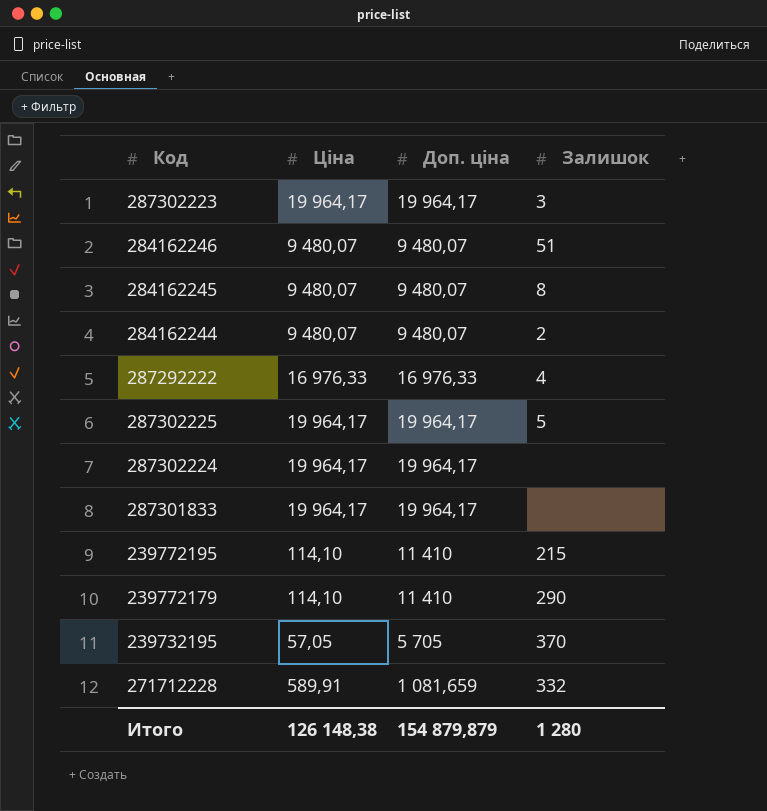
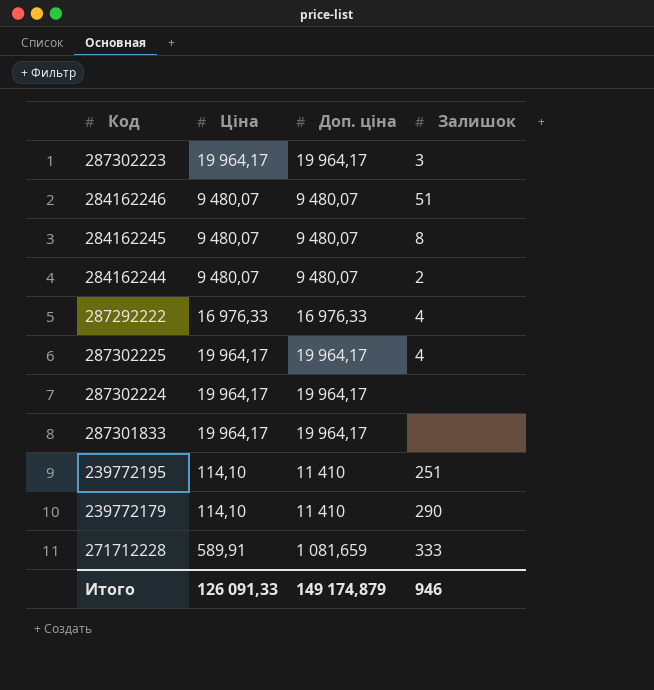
row 239732195: 57,05 | 5 705 | 370 -> none
287302225 | Залишок: 5 -> 4
239772195 | Залишок: 215 -> 251
271712228 | Залишок: 332 -> 333
Итого | Ціна: 126 148,38 -> 126 091,33
Итого | Доп. ціна: 154 879,879 -> 149 174,879
Итого | Залишок: 1 280 -> 946

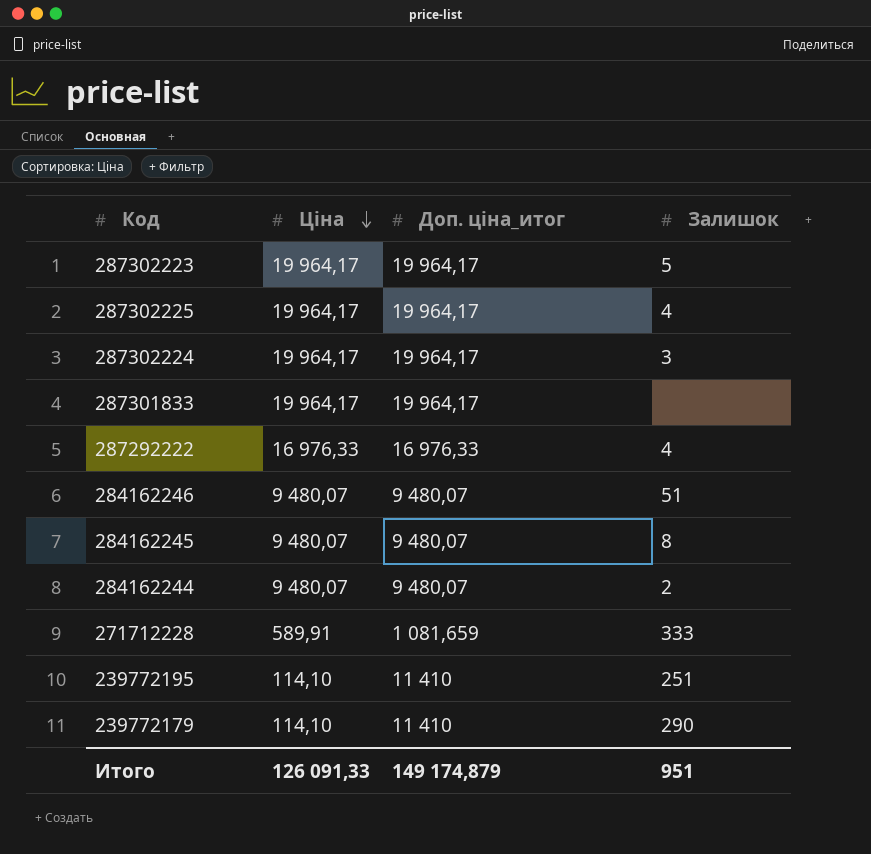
row order: none -> Ціна descending
column name: Доп. ціна -> Доп. ціна_итог
287302223 | Залишок: 3 -> 5
287302224 | Залишок: none -> 3
Итого | Залишок: 946 -> 951

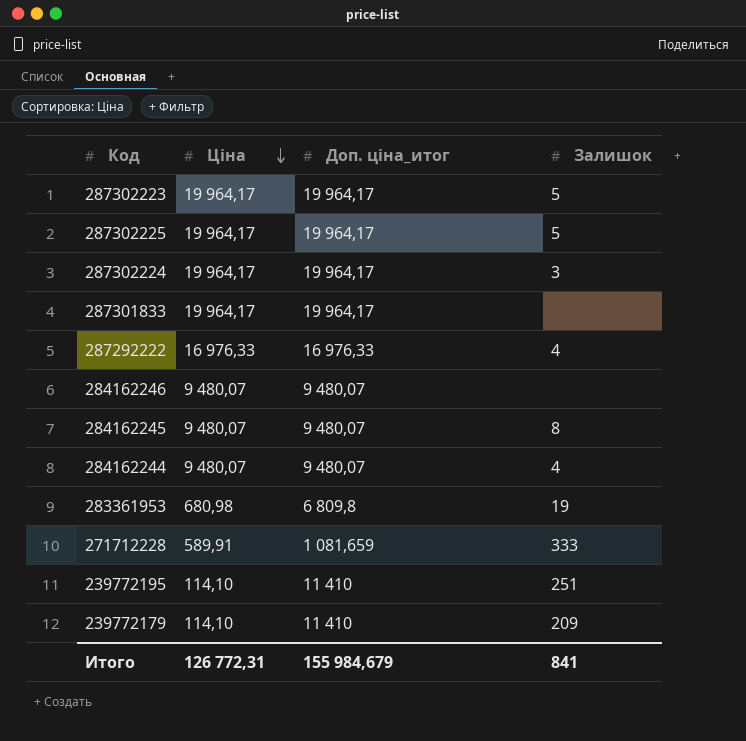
287302225 | Залишок: 4 -> 5
284162246 | Залишок: 51 -> none
284162244 | Залишок: 2 -> 4
row 283361953: none -> 680,98 | 6 809,8 | 19
239772179 | Залишок: 290 -> 209
Итого | Ціна: 126 091,33 -> 126 772,31
Итого | Доп. ціна_итог: 149 174,879 -> 155 984,679
Итого | Залишок: 951 -> 841

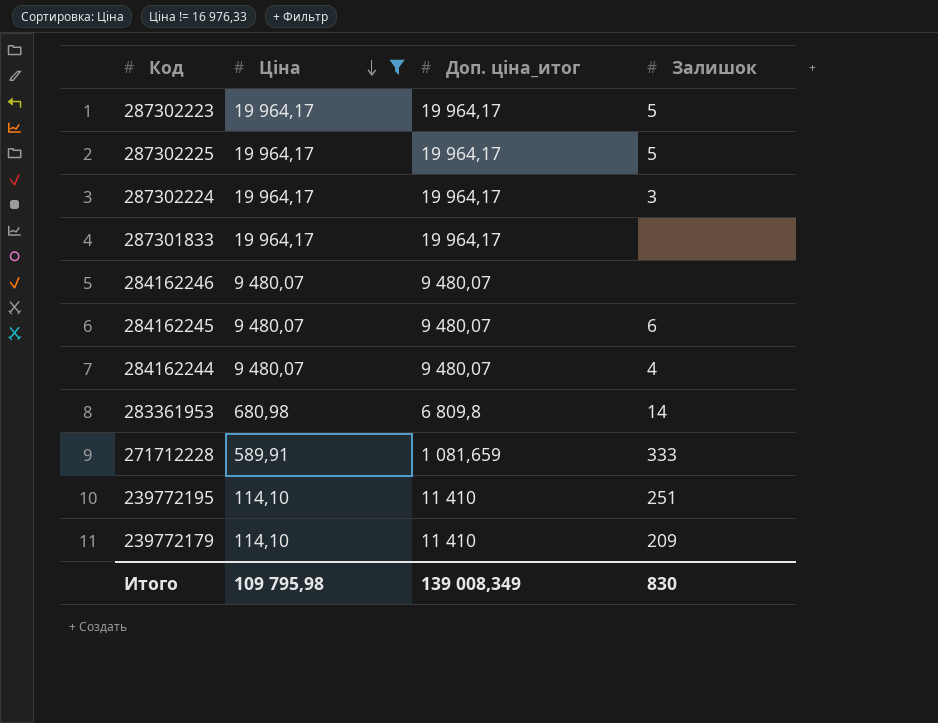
filter: none -> Ціна != 16 976,33
284162245 | Залишок: 8 -> 6
283361953 | Залишок: 19 -> 14
Итого | Ціна: 126 772,31 -> 109 795,98
Итого | Доп. ціна_итог: 155 984,679 -> 139 008,349
Итого | Залишок: 841 -> 830

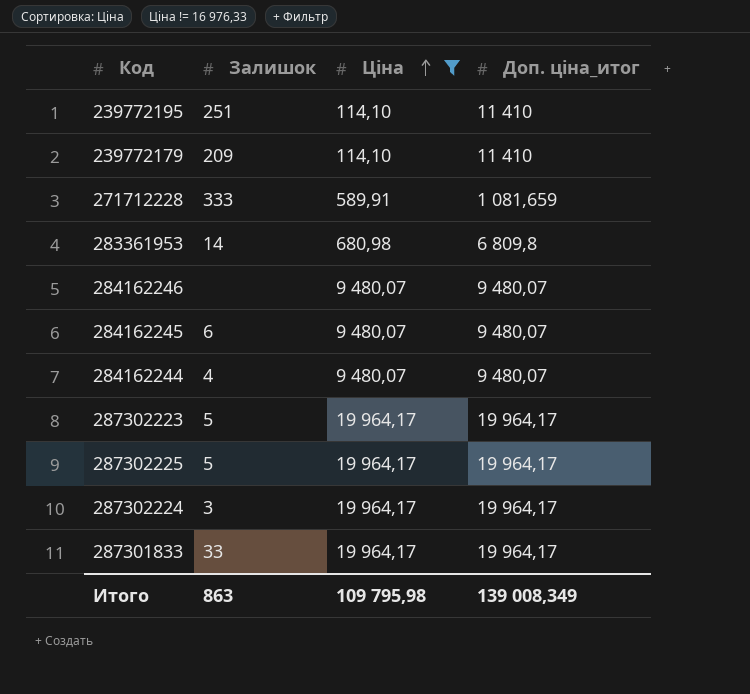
row order: Ціна descending -> Ціна ascending
column Залишок | position: 4 -> 2
287301833 | Залишок: none -> 33
Итого | Залишок: 830 -> 863

